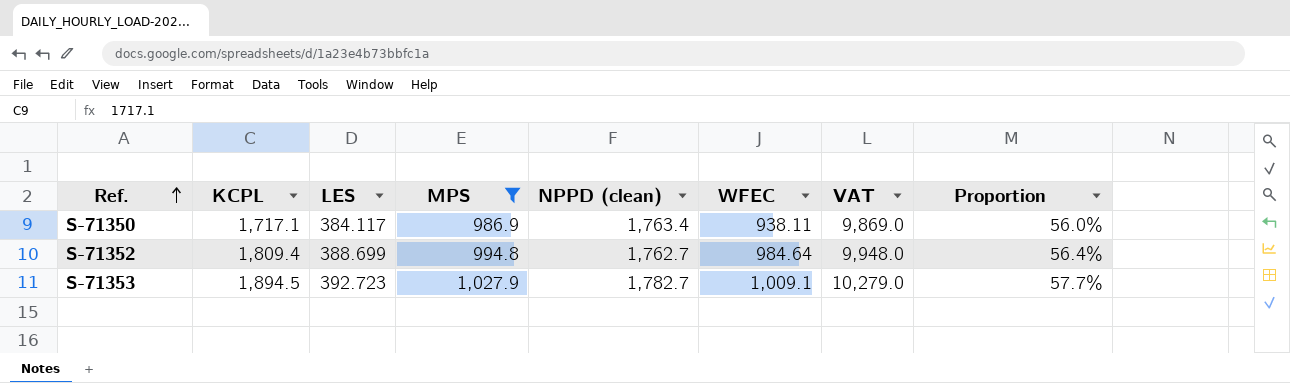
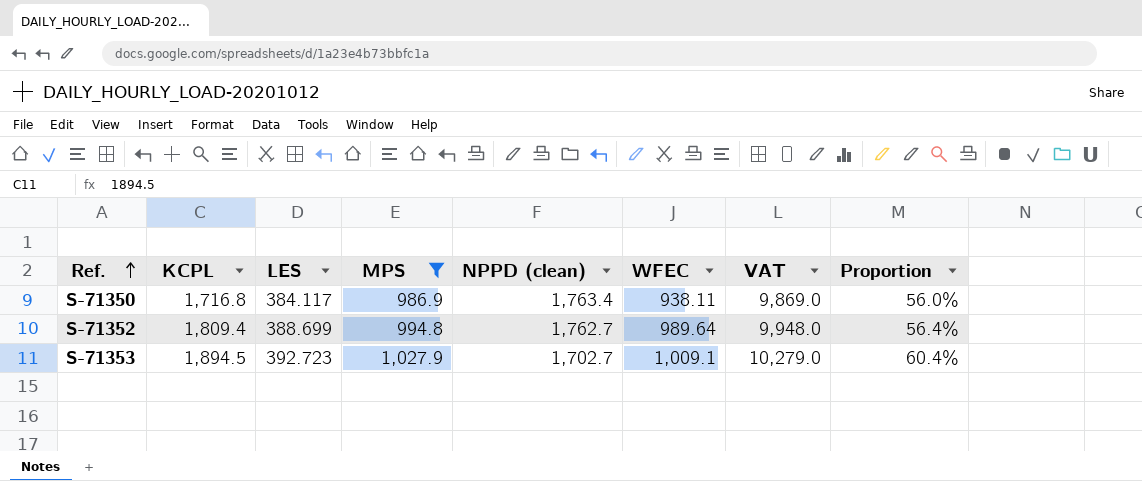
S-71350 | KCPL: 1,717.1 -> 1,716.8
S-71352 | WFEC: 984.64 -> 989.64
S-71353 | NPPD (clean): 1,782.7 -> 1,702.7
S-71353 | Proportion: 57.7% -> 60.4%

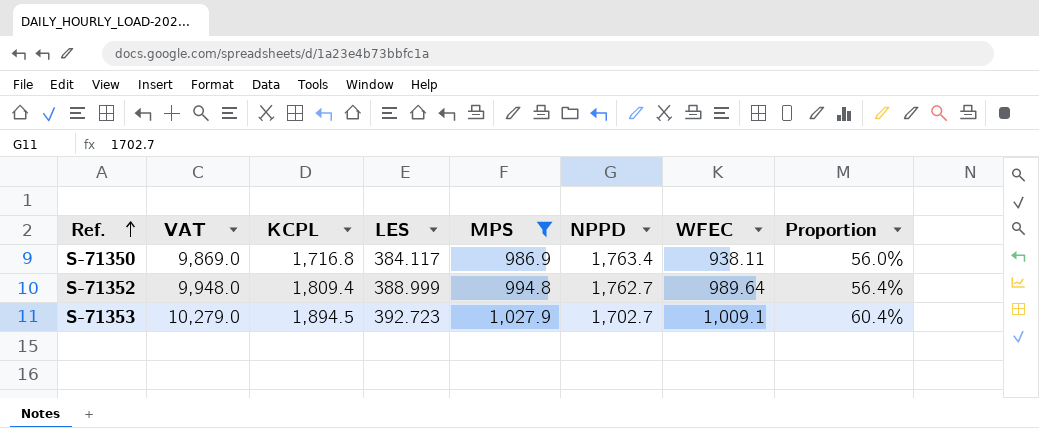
column VAT | position: 7 -> 2
column name: NPPD (clean) -> NPPD
S-71352 | LES: 388.699 -> 388.999

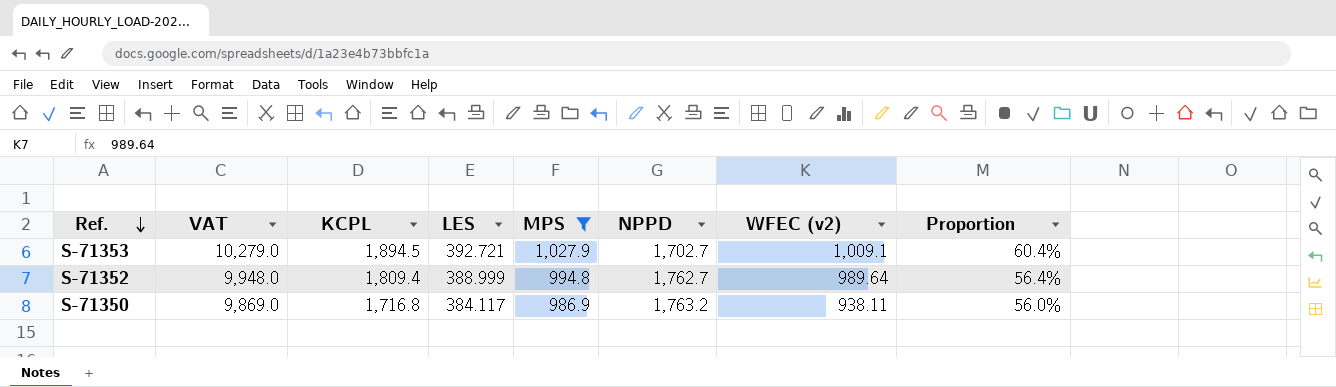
row order: Ref. ascending -> Ref. descending
column name: WFEC -> WFEC (v2)
S-71353 | LES: 392.723 -> 392.721
S-71350 | NPPD: 1,763.4 -> 1,763.2

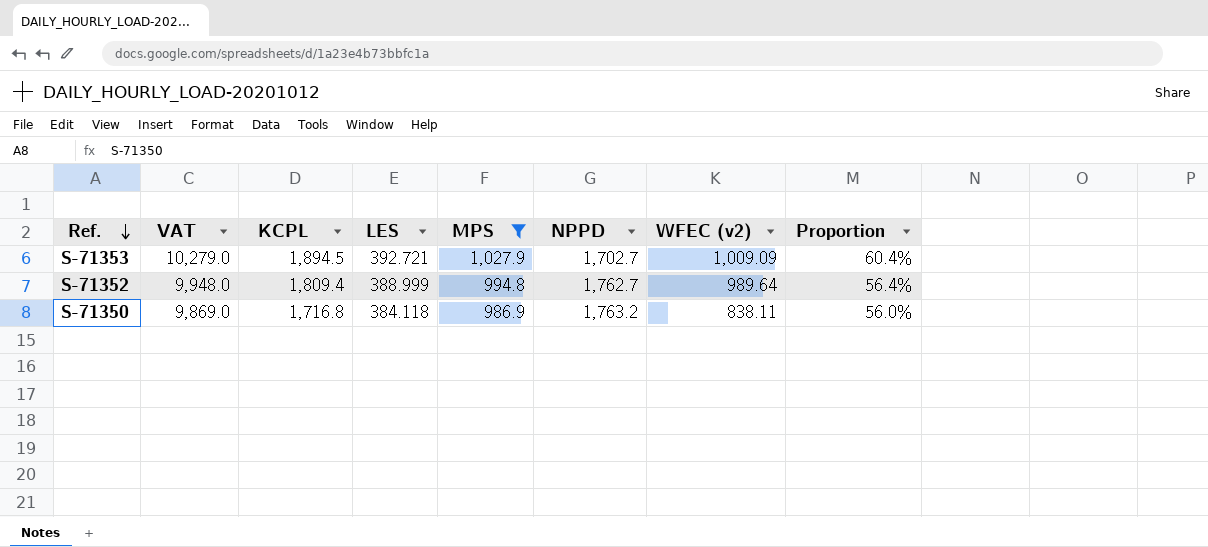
S-71353 | WFEC (v2): 1,009.1 -> 1,009.09
S-71350 | LES: 384.117 -> 384.118
S-71350 | WFEC (v2): 938.11 -> 838.11

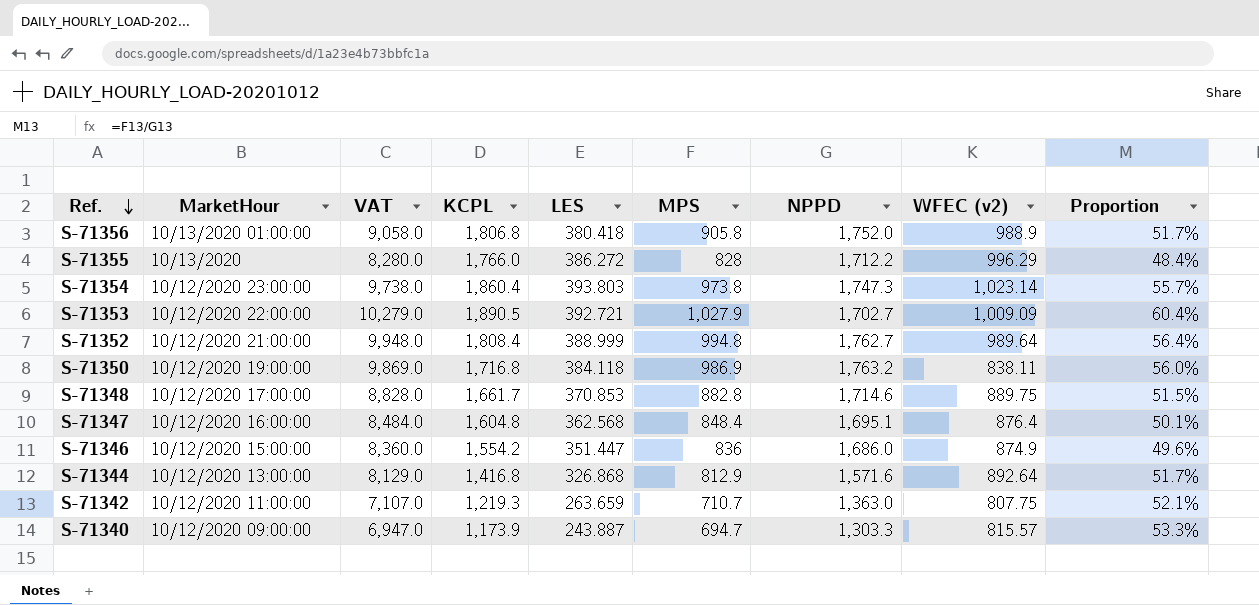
filter: MPS >= 986.9 -> none
column MarketHour | position: none -> 2
S-71353 | KCPL: 1,894.5 -> 1,890.5
S-71352 | KCPL: 1,809.4 -> 1,808.4

